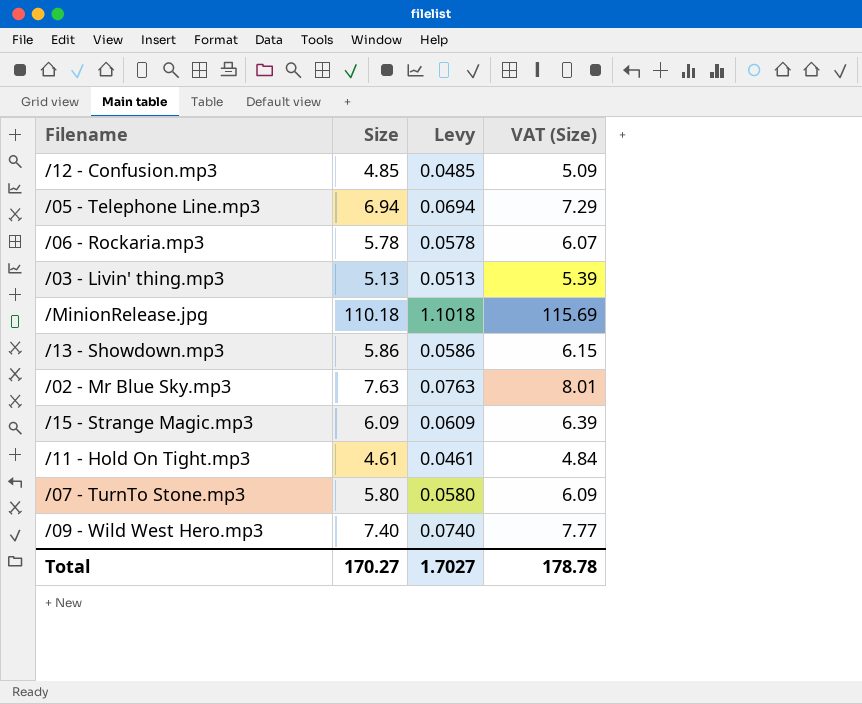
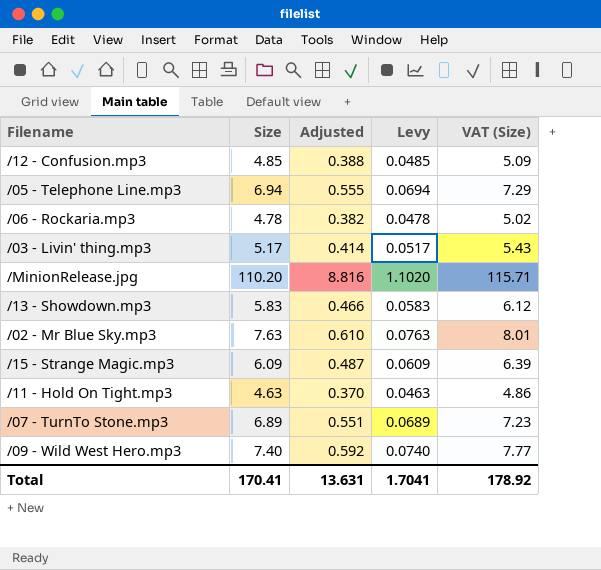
column Adjusted | formula: none -> [Size] * 0.08
/06 - Rockaria.mp3 | Size: 5.78 -> 4.78
/06 - Rockaria.mp3 | Levy: 0.0578 -> 0.0478
/06 - Rockaria.mp3 | VAT (Size): 6.07 -> 5.02
/03 - Livin' thing.mp3 | Size: 5.13 -> 5.17
/03 - Livin' thing.mp3 | Levy: 0.0513 -> 0.0517
/03 - Livin' thing.mp3 | VAT (Size): 5.39 -> 5.43
/MinionRelease.jpg | Size: 110.18 -> 110.20
/MinionRelease.jpg | Levy: 1.1018 -> 1.1020
/MinionRelease.jpg | VAT (Size): 115.69 -> 115.71
/13 - Showdown.mp3 | Size: 5.86 -> 5.83
/13 - Showdown.mp3 | Levy: 0.0586 -> 0.0583
/13 - Showdown.mp3 | VAT (Size): 6.15 -> 6.12
/11 - Hold On Tight.mp3 | Size: 4.61 -> 4.63
/11 - Hold On Tight.mp3 | Levy: 0.0461 -> 0.0463
/11 - Hold On Tight.mp3 | VAT (Size): 4.84 -> 4.86
/07 - TurnTo Stone.mp3 | Size: 5.80 -> 6.89
/07 - TurnTo Stone.mp3 | Levy: 0.0580 -> 0.0689
/07 - TurnTo Stone.mp3 | VAT (Size): 6.09 -> 7.23
Total | Size: 170.27 -> 170.41
Total | Levy: 1.7027 -> 1.7041
Total | VAT (Size): 178.78 -> 178.92

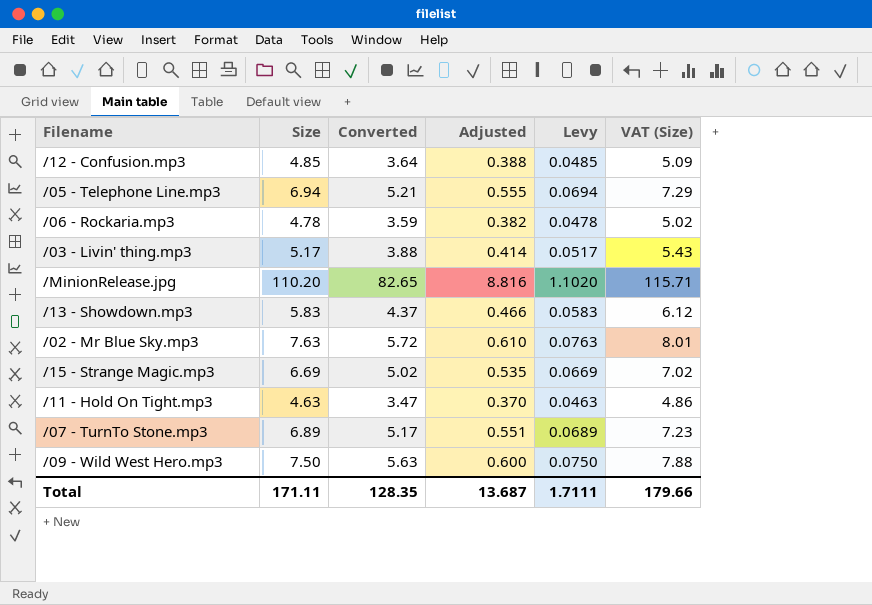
column Converted | formula: none -> [Size] * 0.75
/15 - Strange Magic.mp3 | Size: 6.09 -> 6.69
/15 - Strange Magic.mp3 | Adjusted: 0.487 -> 0.535
/15 - Strange Magic.mp3 | Levy: 0.0609 -> 0.0669
/15 - Strange Magic.mp3 | VAT (Size): 6.39 -> 7.02
/09 - Wild West Hero.mp3 | Size: 7.40 -> 7.50
/09 - Wild West Hero.mp3 | Adjusted: 0.592 -> 0.600
/09 - Wild West Hero.mp3 | Levy: 0.0740 -> 0.0750
/09 - Wild West Hero.mp3 | VAT (Size): 7.77 -> 7.88
Total | Size: 170.41 -> 171.11
Total | Adjusted: 13.631 -> 13.687
Total | Levy: 1.7041 -> 1.7111
Total | VAT (Size): 178.92 -> 179.66

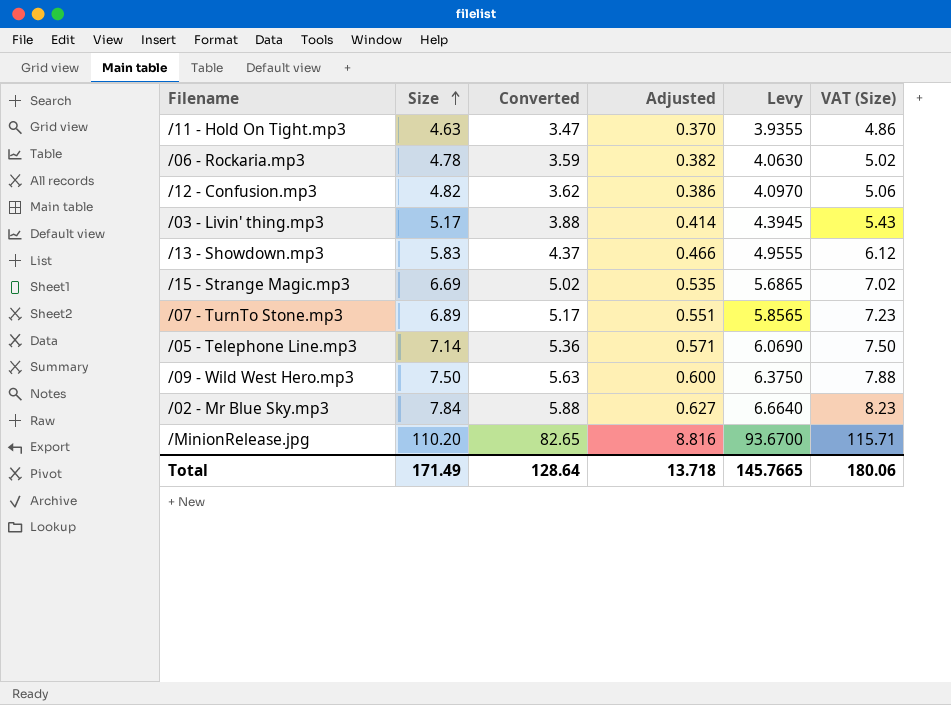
row order: none -> Size ascending
column Levy | formula: [Size] * 0.01 -> [Size] * 0.85
/12 - Confusion.mp3 | Size: 4.85 -> 4.82
/12 - Confusion.mp3 | Converted: 3.64 -> 3.62
/12 - Confusion.mp3 | Adjusted: 0.388 -> 0.386
/12 - Confusion.mp3 | VAT (Size): 5.09 -> 5.06
/05 - Telephone Line.mp3 | Size: 6.94 -> 7.14
/05 - Telephone Line.mp3 | Converted: 5.21 -> 5.36
/05 - Telephone Line.mp3 | Adjusted: 0.555 -> 0.571
/05 - Telephone Line.mp3 | VAT (Size): 7.29 -> 7.50
/02 - Mr Blue Sky.mp3 | Size: 7.63 -> 7.84
/02 - Mr Blue Sky.mp3 | Converted: 5.72 -> 5.88
/02 - Mr Blue Sky.mp3 | Adjusted: 0.610 -> 0.627
/02 - Mr Blue Sky.mp3 | VAT (Size): 8.01 -> 8.23
Total | Size: 171.11 -> 171.49
Total | Converted: 128.35 -> 128.64
Total | Adjusted: 13.687 -> 13.718
Total | Levy: 1.7111 -> 145.7665
Total | VAT (Size): 179.66 -> 180.06

